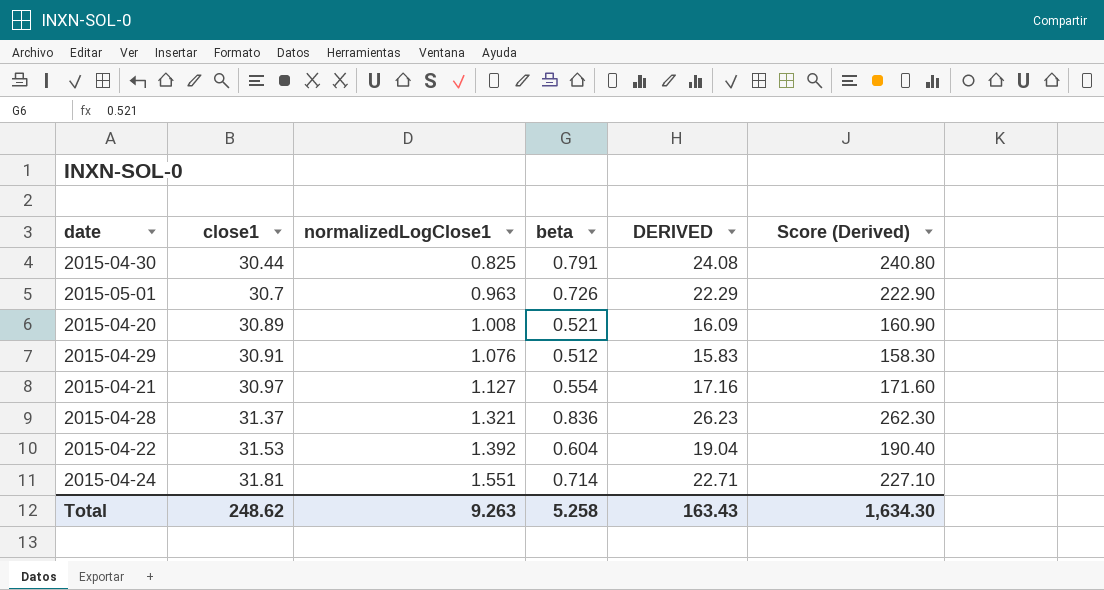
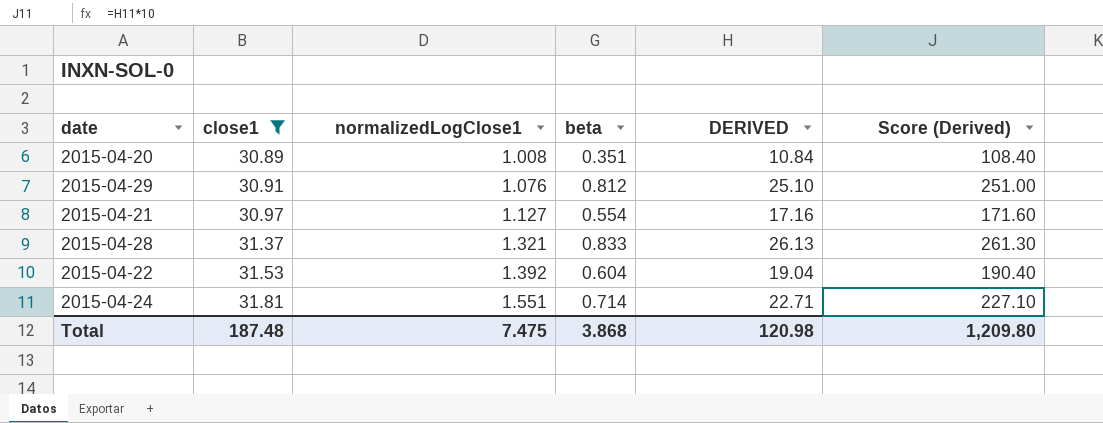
filter: none -> close1 >= 30.89
2015-04-20 | beta: 0.521 -> 0.351
2015-04-20 | DERIVED: 16.09 -> 10.84
2015-04-20 | Score (Derived): 160.90 -> 108.40
2015-04-29 | beta: 0.512 -> 0.812
2015-04-29 | DERIVED: 15.83 -> 25.10
2015-04-29 | Score (Derived): 158.30 -> 251.00
2015-04-28 | beta: 0.836 -> 0.833
2015-04-28 | DERIVED: 26.23 -> 26.13
2015-04-28 | Score (Derived): 262.30 -> 261.30
Total | close1: 248.62 -> 187.48
Total | normalizedLogClose1: 9.263 -> 7.475
Total | beta: 5.258 -> 3.868
Total | DERIVED: 163.43 -> 120.98
Total | Score (Derived): 1,634.30 -> 1,209.80

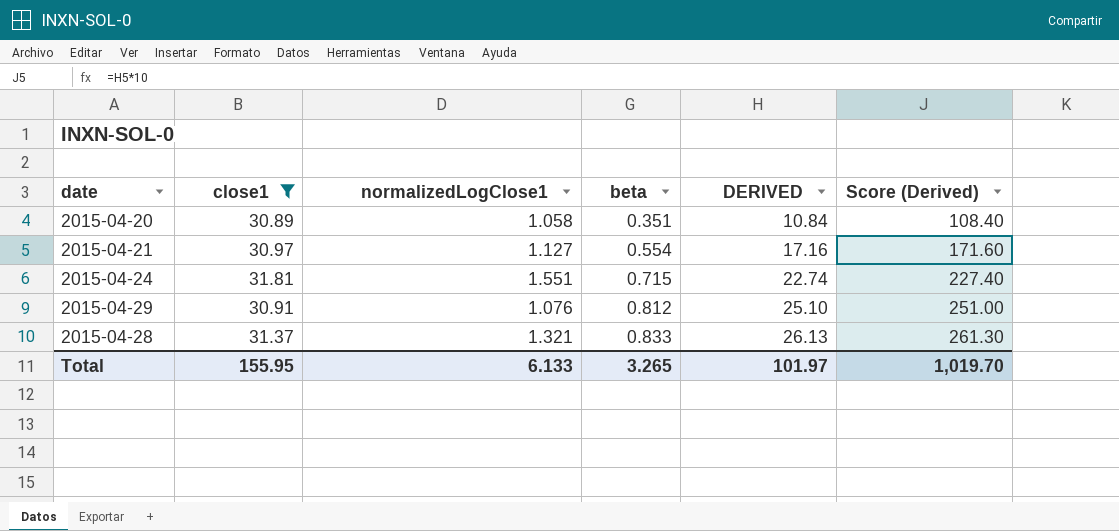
row order: close1 ascending -> beta ascending
row 2015-04-22: 31.53 | 1.392 | 0.604 | 19.04 | 190.40 -> none
2015-04-20 | normalizedLogClose1: 1.008 -> 1.058
2015-04-24 | beta: 0.714 -> 0.715
2015-04-24 | DERIVED: 22.71 -> 22.74
2015-04-24 | Score (Derived): 227.10 -> 227.40
Total | close1: 187.48 -> 155.95
Total | normalizedLogClose1: 7.475 -> 6.133
Total | beta: 3.868 -> 3.265
Total | DERIVED: 120.98 -> 101.97
Total | Score (Derived): 1,209.80 -> 1,019.70

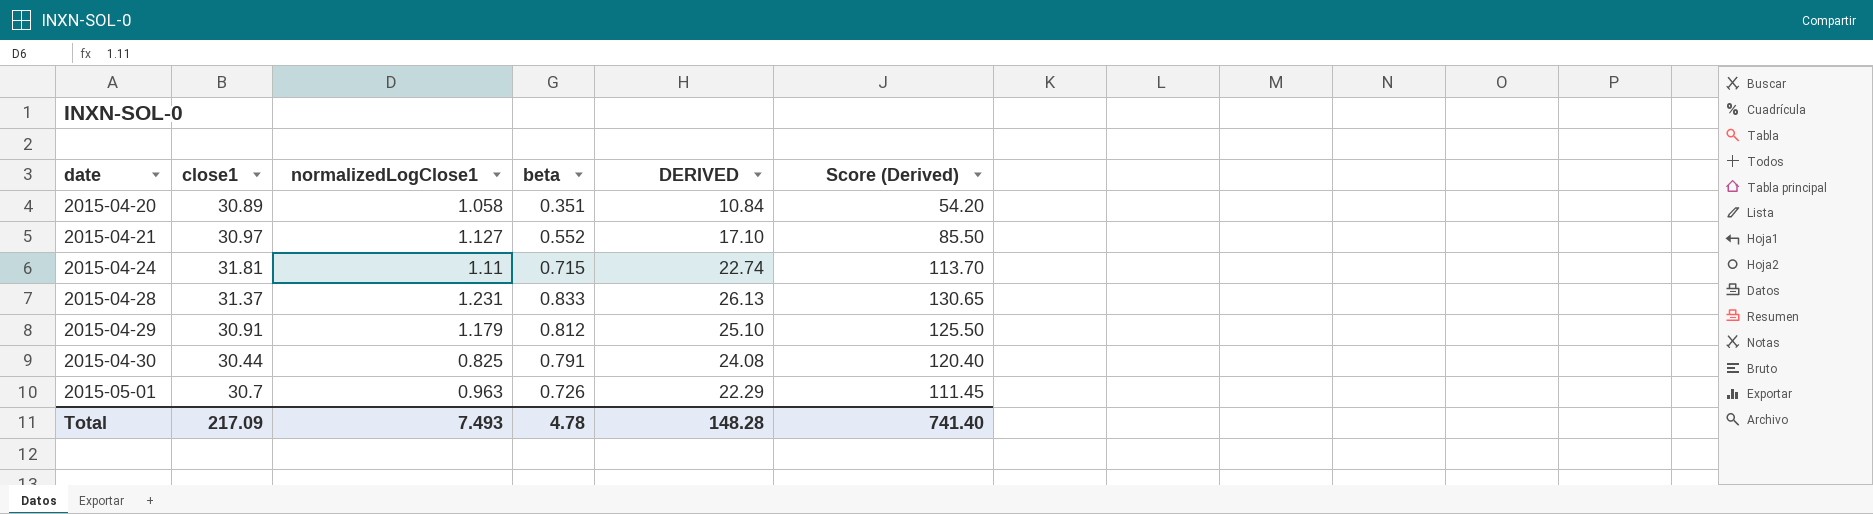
filter: close1 >= 30.89 -> none
row order: beta ascending -> date ascending
column Score (Derived) | formula: [DERIVED] * 10 -> [DERIVED] * 5
2015-04-21 | beta: 0.554 -> 0.552
2015-04-21 | DERIVED: 17.16 -> 17.10
2015-04-24 | normalizedLogClose1: 1.551 -> 1.11
2015-04-28 | normalizedLogClose1: 1.321 -> 1.231
2015-04-29 | normalizedLogClose1: 1.076 -> 1.179
Total | close1: 155.95 -> 217.09
Total | normalizedLogClose1: 6.133 -> 7.493
Total | beta: 3.265 -> 4.78
Total | DERIVED: 101.97 -> 148.28
Total | Score (Derived): 1,019.70 -> 741.40

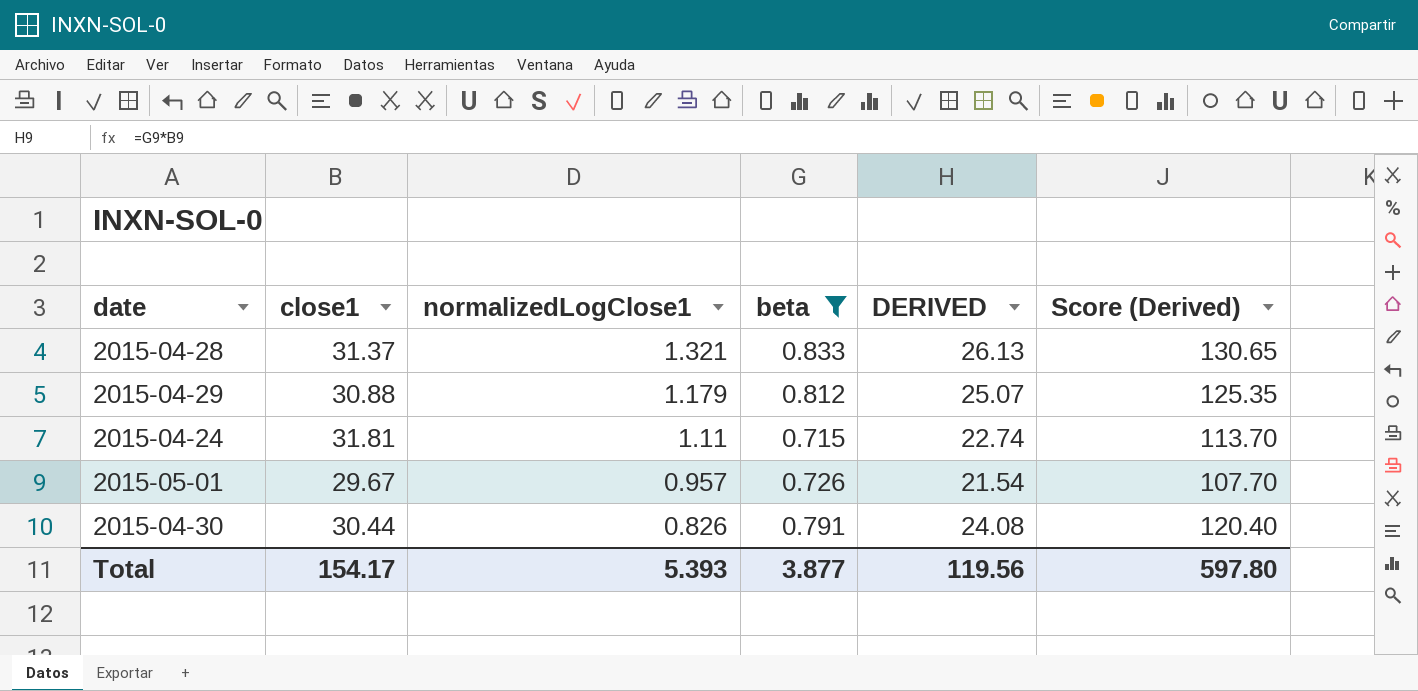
filter: none -> beta >= 0.715
row order: date ascending -> normalizedLogClose1 descending
2015-04-28 | normalizedLogClose1: 1.231 -> 1.321
2015-04-29 | close1: 30.91 -> 30.88
2015-04-29 | DERIVED: 25.10 -> 25.07
2015-04-29 | Score (Derived): 125.50 -> 125.35
2015-05-01 | close1: 30.7 -> 29.67
2015-05-01 | normalizedLogClose1: 0.963 -> 0.957
2015-05-01 | DERIVED: 22.29 -> 21.54
2015-05-01 | Score (Derived): 111.45 -> 107.70
2015-04-30 | normalizedLogClose1: 0.825 -> 0.826
Total | close1: 217.09 -> 154.17
Total | normalizedLogClose1: 7.493 -> 5.393
Total | beta: 4.78 -> 3.877
Total | DERIVED: 148.28 -> 119.56
Total | Score (Derived): 741.40 -> 597.80

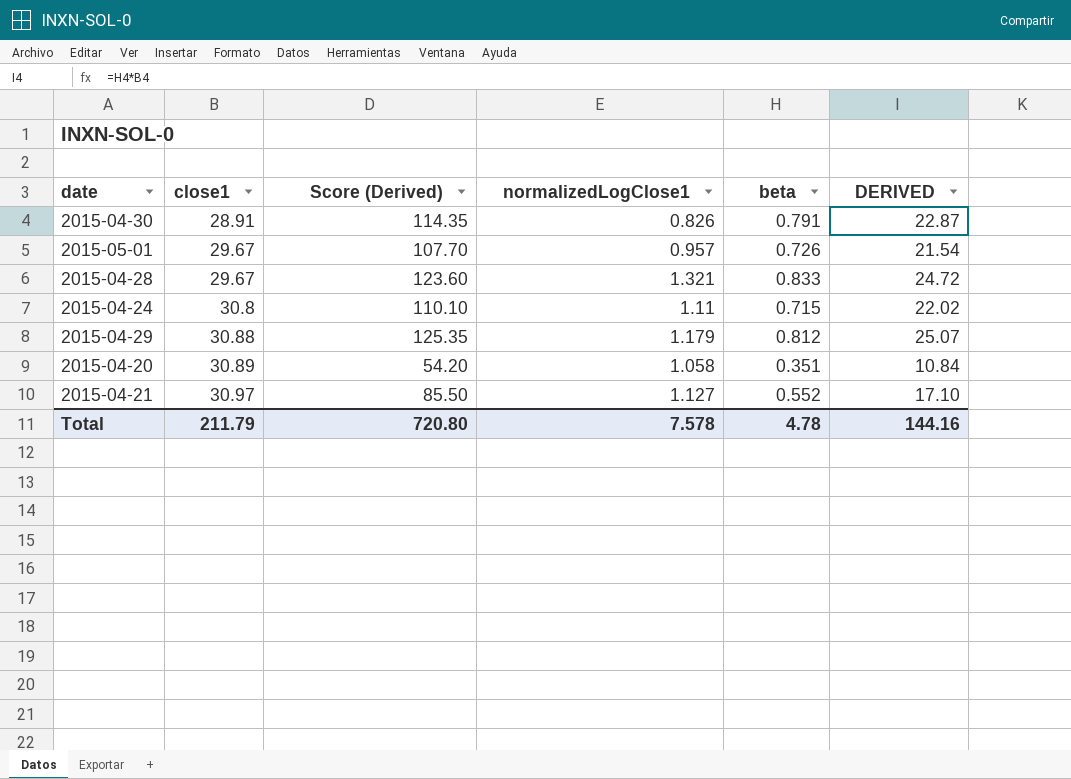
filter: beta >= 0.715 -> none
row order: normalizedLogClose1 descending -> close1 ascending
column Score (Derived) | position: 6 -> 3
2015-04-30 | close1: 30.44 -> 28.91
2015-04-30 | Score (Derived): 120.40 -> 114.35
2015-04-30 | DERIVED: 24.08 -> 22.87
2015-04-28 | close1: 31.37 -> 29.67
2015-04-28 | Score (Derived): 130.65 -> 123.60
2015-04-28 | DERIVED: 26.13 -> 24.72
2015-04-24 | close1: 31.81 -> 30.8
2015-04-24 | Score (Derived): 113.70 -> 110.10
2015-04-24 | DERIVED: 22.74 -> 22.02
Total | close1: 154.17 -> 211.79
Total | Score (Derived): 597.80 -> 720.80
Total | normalizedLogClose1: 5.393 -> 7.578
Total | beta: 3.877 -> 4.78
Total | DERIVED: 119.56 -> 144.16

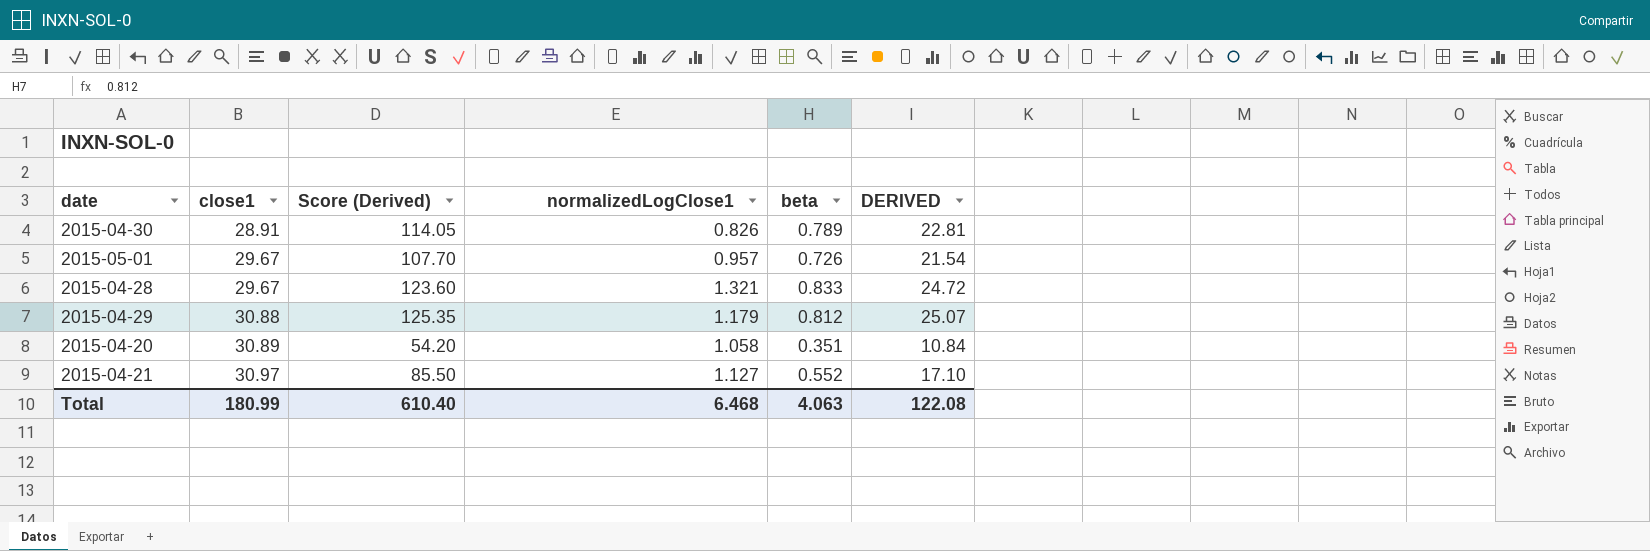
row 2015-04-24: 30.8 | 110.10 | 1.11 | 0.715 | 22.02 -> none
2015-04-30 | Score (Derived): 114.35 -> 114.05
2015-04-30 | beta: 0.791 -> 0.789
2015-04-30 | DERIVED: 22.87 -> 22.81
Total | close1: 211.79 -> 180.99
Total | Score (Derived): 720.80 -> 610.40
Total | normalizedLogClose1: 7.578 -> 6.468
Total | beta: 4.78 -> 4.063
Total | DERIVED: 144.16 -> 122.08

